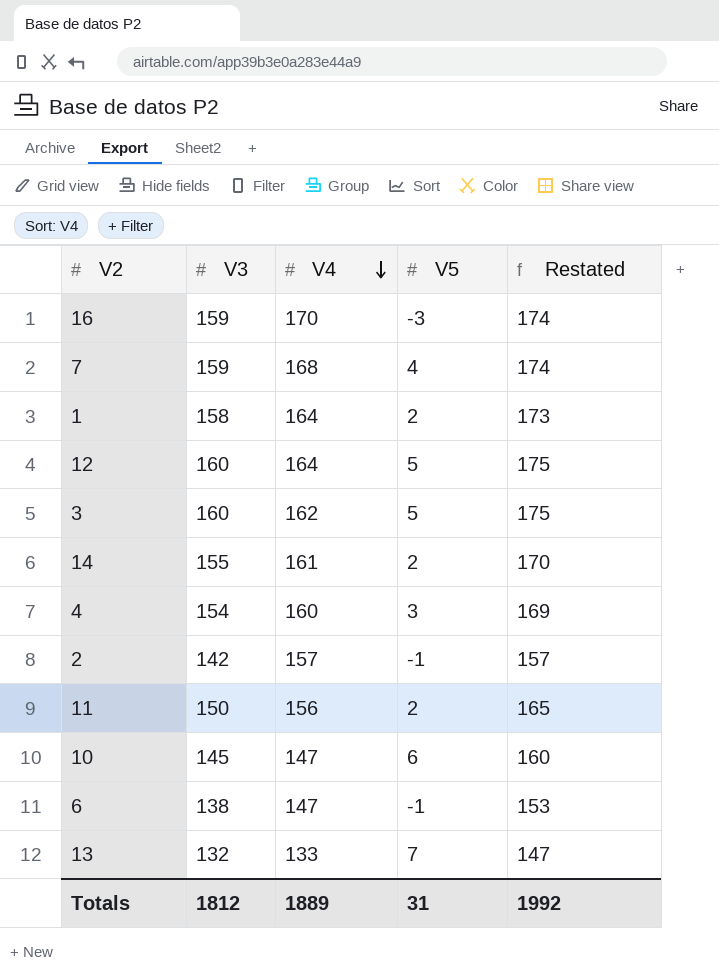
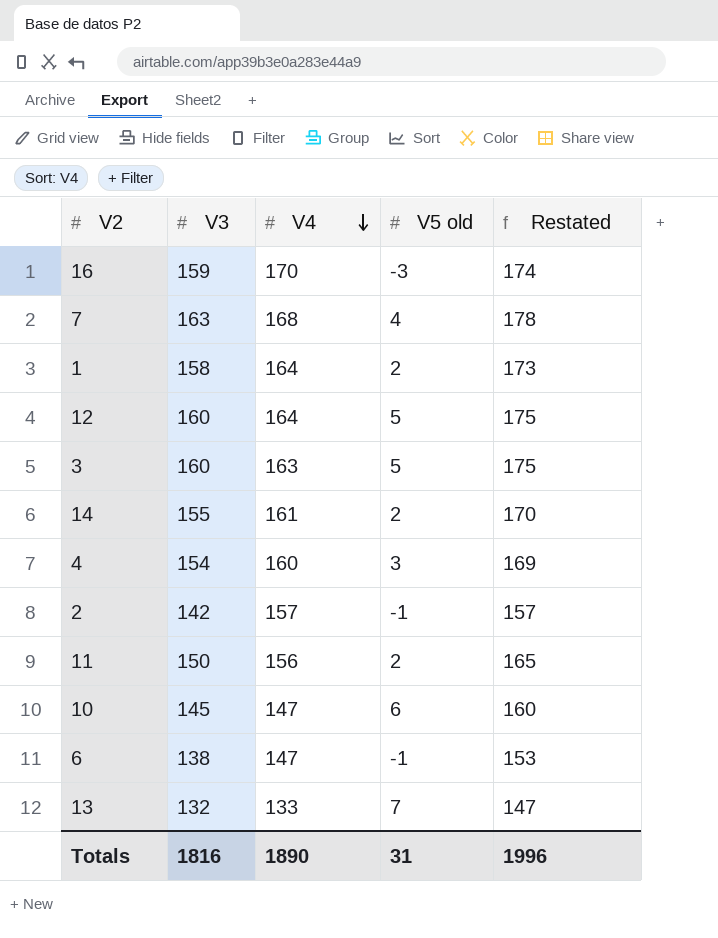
column name: V5 -> V5 old
7 | V3: 159 -> 163
7 | Restated: 174 -> 178
3 | V4: 162 -> 163
Totals | V3: 1812 -> 1816
Totals | V4: 1889 -> 1890
Totals | Restated: 1992 -> 1996

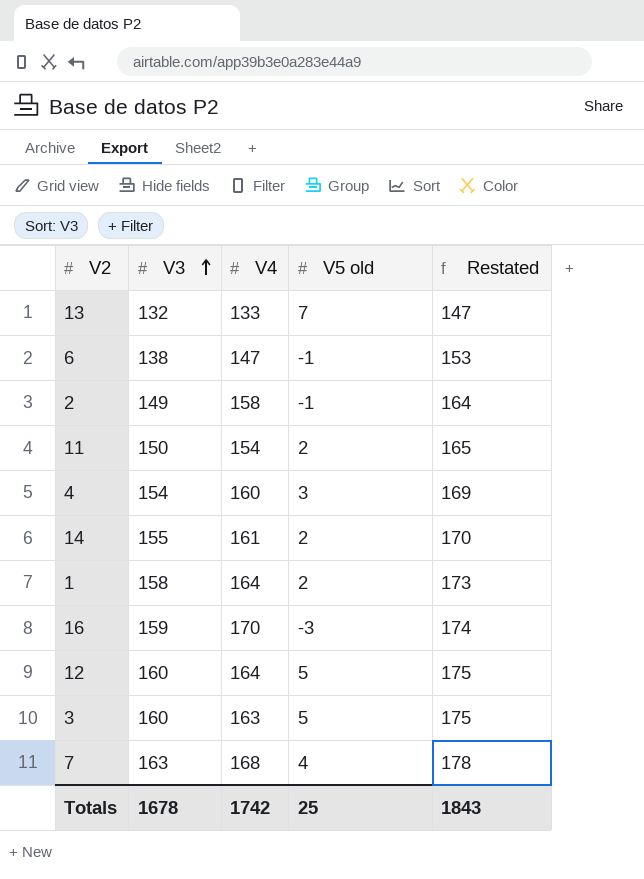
row order: V4 descending -> V3 ascending
row 10: 145 | 147 | 6 | 160 -> none
2 | V3: 142 -> 149
2 | V4: 157 -> 158
2 | Restated: 157 -> 164
11 | V4: 156 -> 154
Totals | V3: 1816 -> 1678
Totals | V4: 1890 -> 1742
Totals | V5 old: 31 -> 25
Totals | Restated: 1996 -> 1843

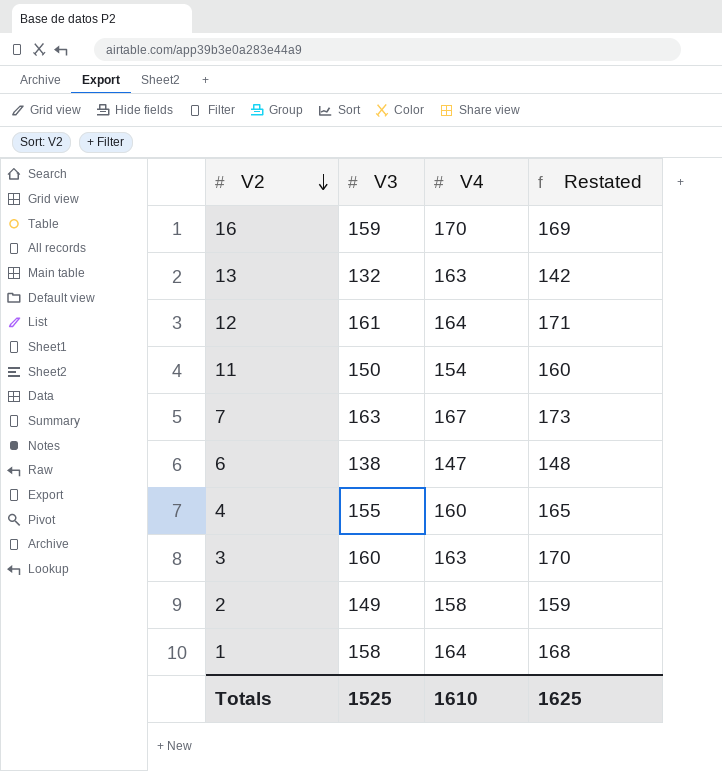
row order: V3 ascending -> V2 descending
column V5 old | position: 4 -> none
column Restated | formula: [V3] + 15 -> [V3] + 10
row 14: 155 | 161 | 2 | 170 -> none
13 | V4: 133 -> 163
12 | V3: 160 -> 161
7 | V4: 168 -> 167
4 | V3: 154 -> 155
Totals | V3: 1678 -> 1525
Totals | V4: 1742 -> 1610
Totals | Restated: 1843 -> 1625

